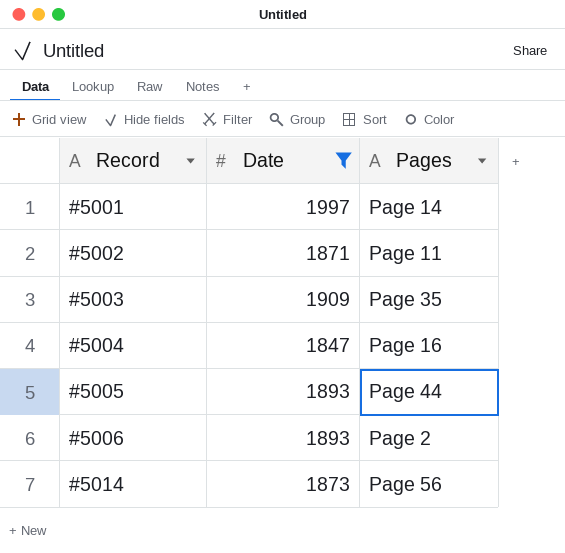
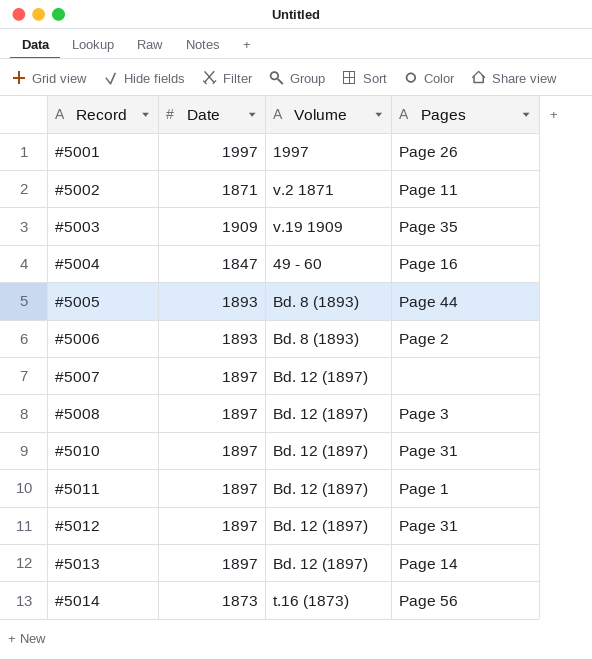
filter: Date != 1897 -> none
column Volume | position: none -> 3
#5001 | Pages: Page 14 -> Page 26

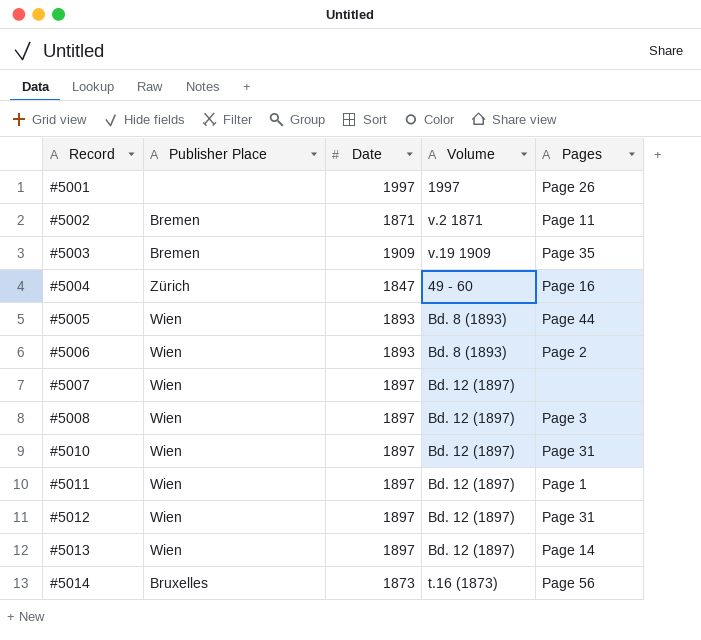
column Publisher Place | position: none -> 2

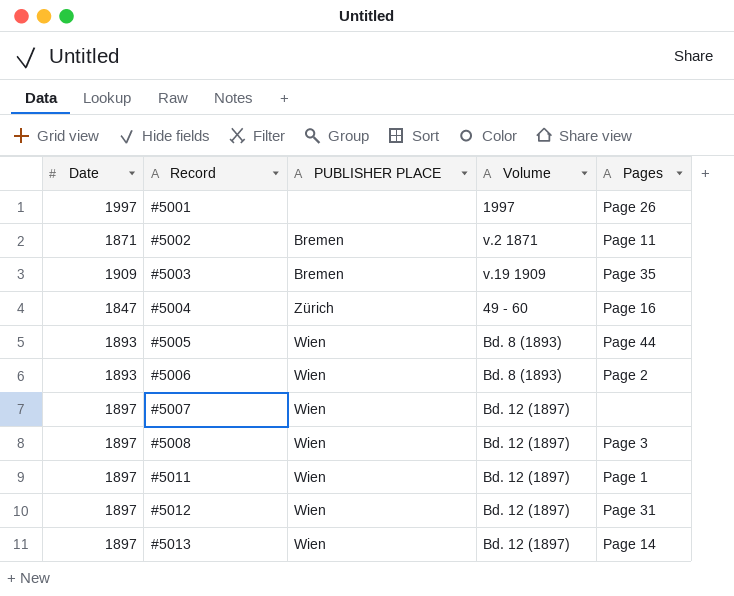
column Date | position: 3 -> 1
column name: Publisher Place -> PUBLISHER PLACE
row #5010: Wien | 1897 | Bd. 12 (1897) | Page 31 -> none
row #5014: Bruxelles | 1873 | t.16 (1873) | Page 56 -> none

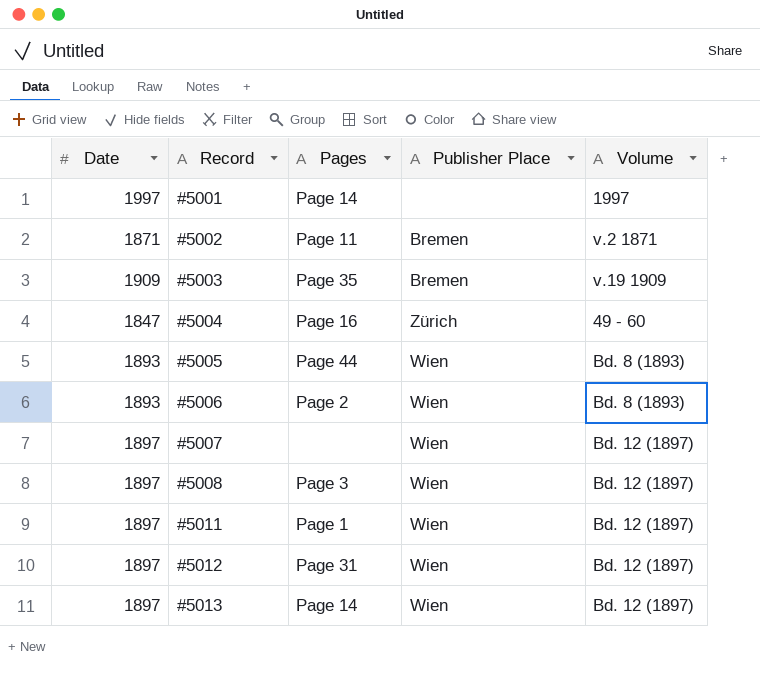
column Pages | position: 5 -> 3
column name: PUBLISHER PLACE -> Publisher Place
#5001 | Pages: Page 26 -> Page 14

